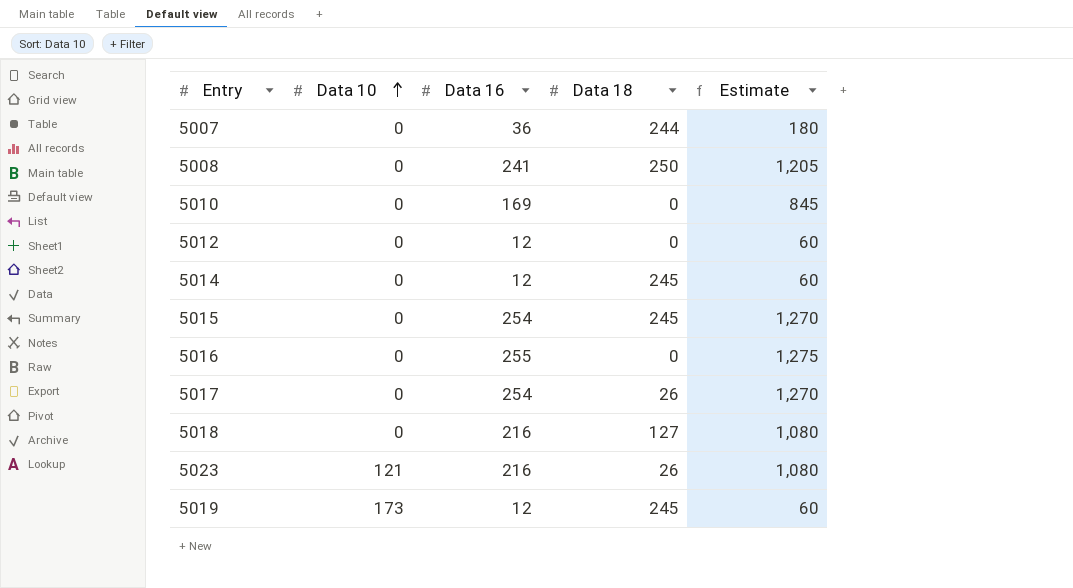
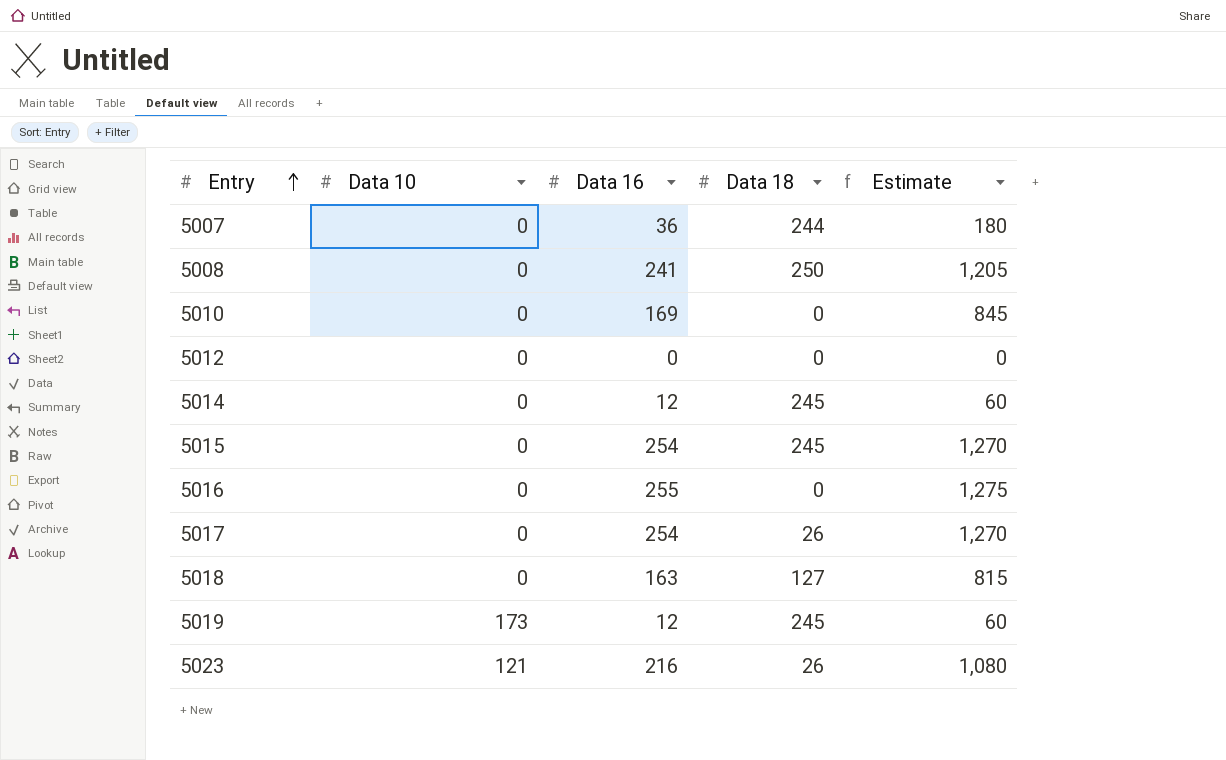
row order: Data 10 ascending -> Entry ascending
5012 | Data 16: 12 -> 0
5012 | Estimate: 60 -> 0
5018 | Data 16: 216 -> 163
5018 | Estimate: 1,080 -> 815

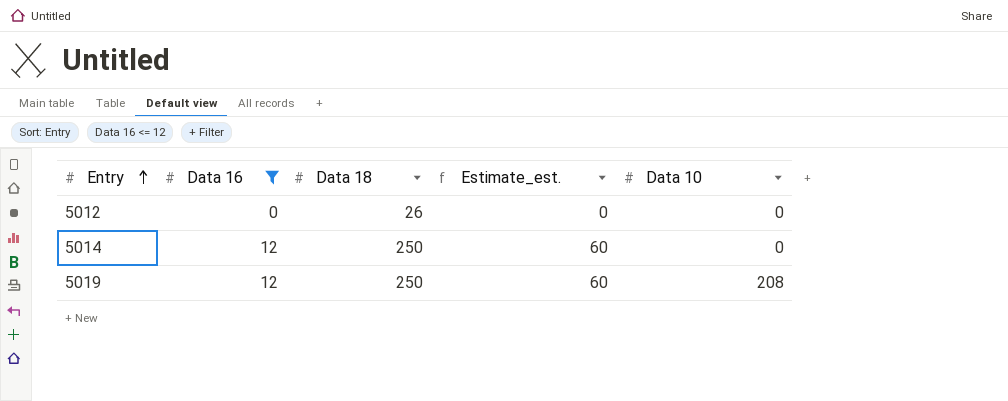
filter: none -> Data 16 <= 12
column name: Estimate -> Estimate_est.
column Data 10 | position: 2 -> 5
5012 | Data 18: 0 -> 26
5014 | Data 18: 245 -> 250
5019 | Data 18: 245 -> 250
5019 | Data 10: 173 -> 208

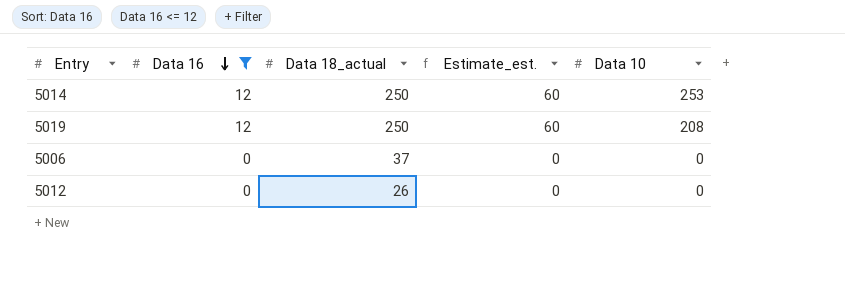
row order: Entry ascending -> Data 16 descending
column name: Data 18 -> Data 18_actual
5014 | Data 10: 0 -> 253
row 5006: none -> 0 | 37 | 0 | 0

